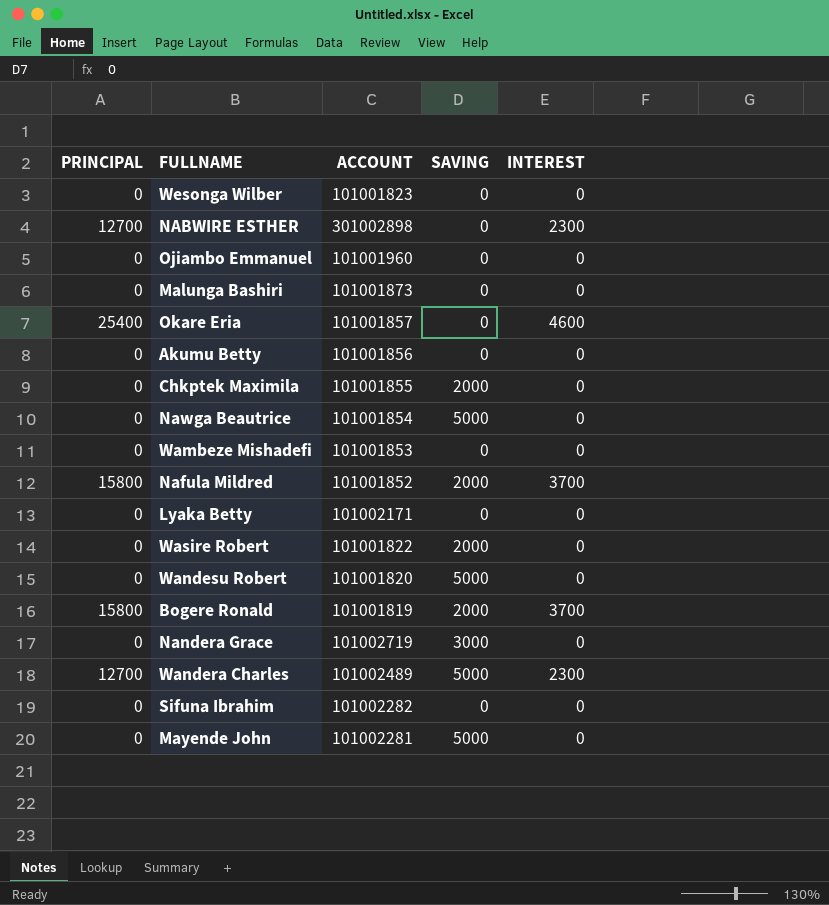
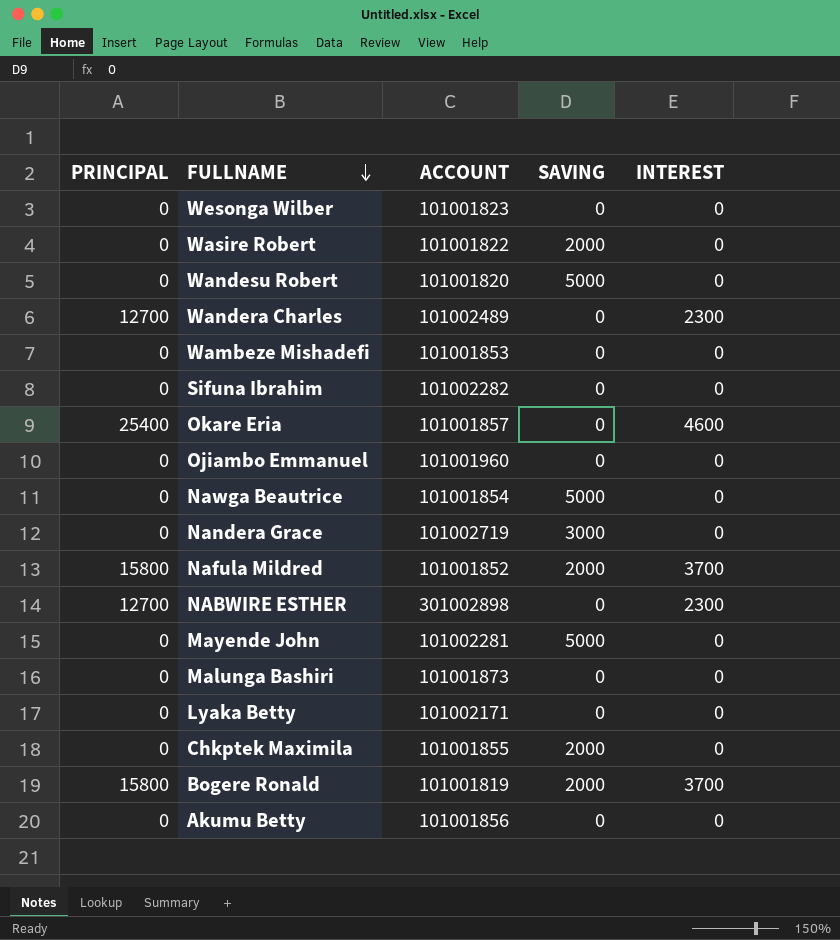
row order: none -> FULLNAME descending
Wandera Charles | SAVING: 5000 -> 0

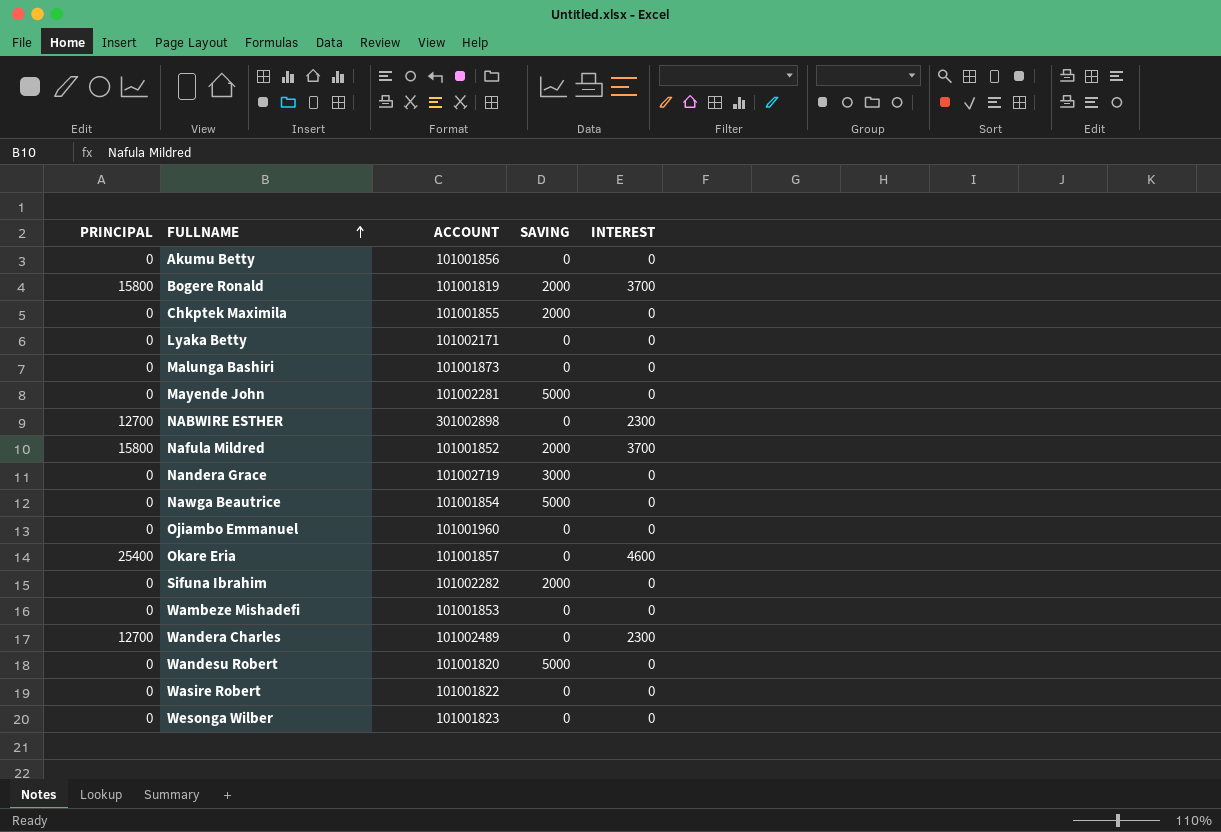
row order: FULLNAME descending -> FULLNAME ascending
Sifuna Ibrahim | SAVING: 0 -> 2000
Wasire Robert | SAVING: 2000 -> 0

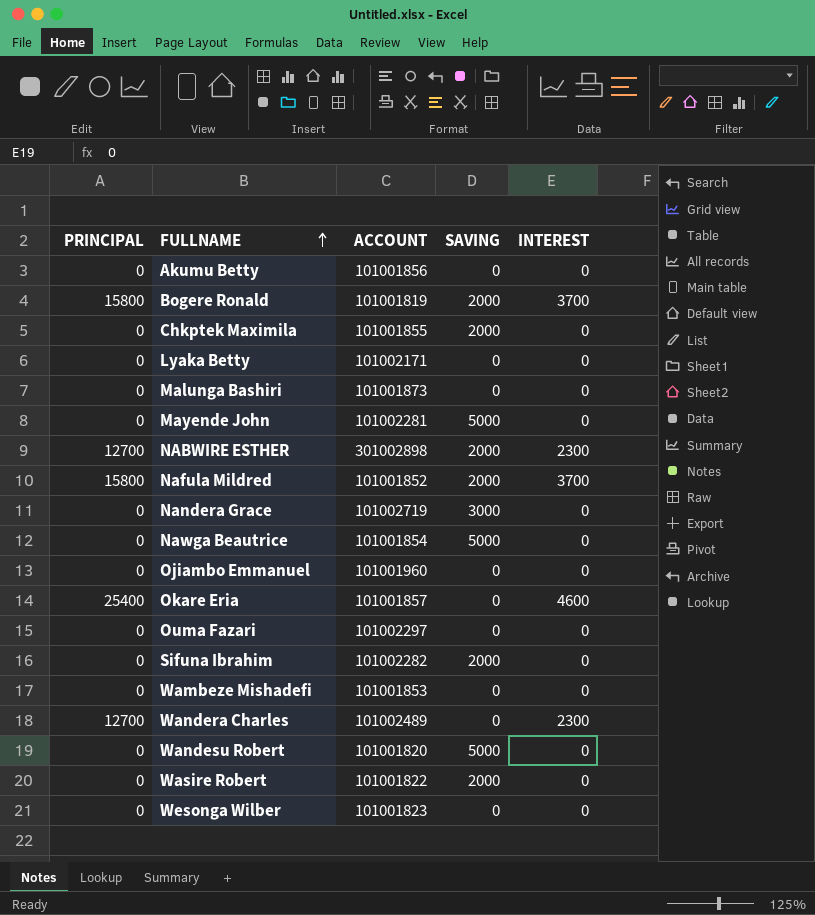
NABWIRE ESTHER | SAVING: 0 -> 2000
row Ouma Fazari: none -> 0 | 101002297 | 0 | 0
Wasire Robert | SAVING: 0 -> 2000

